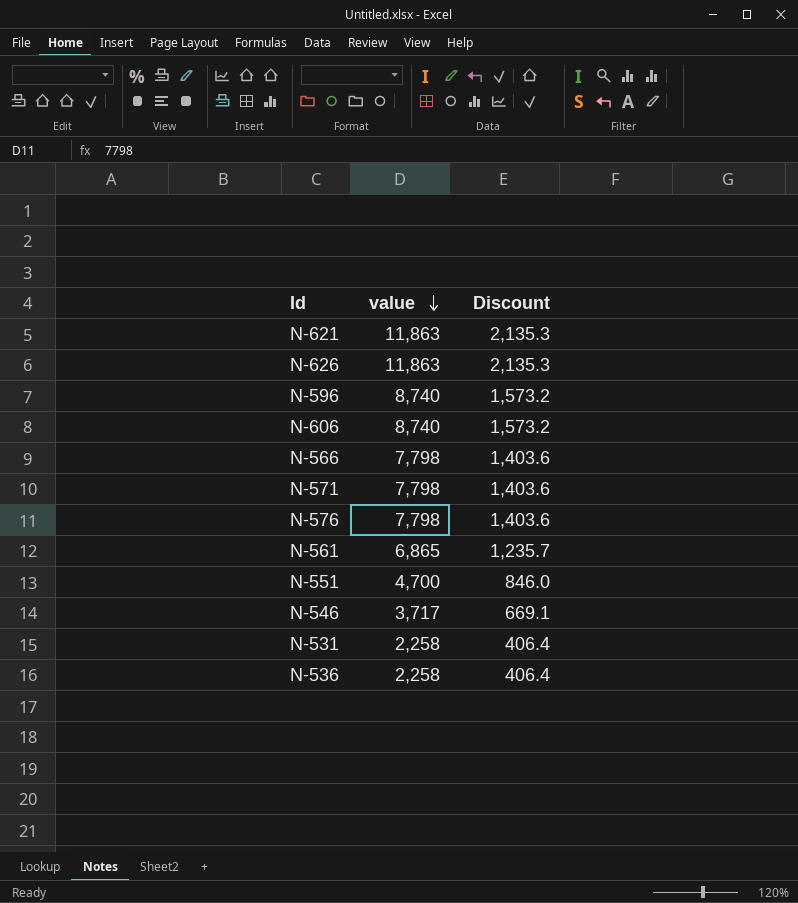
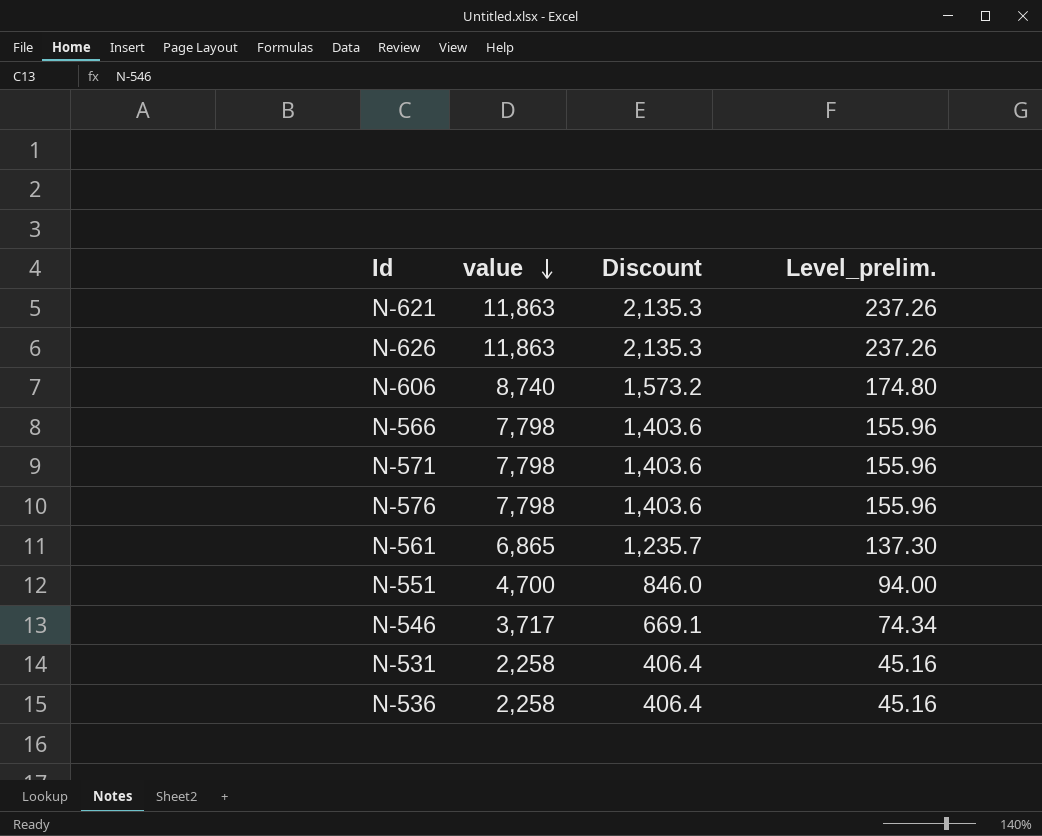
column Level_prelim. | formula: none -> [value] * 0.02
row N-596: 8,740 | 1,573.2 -> none

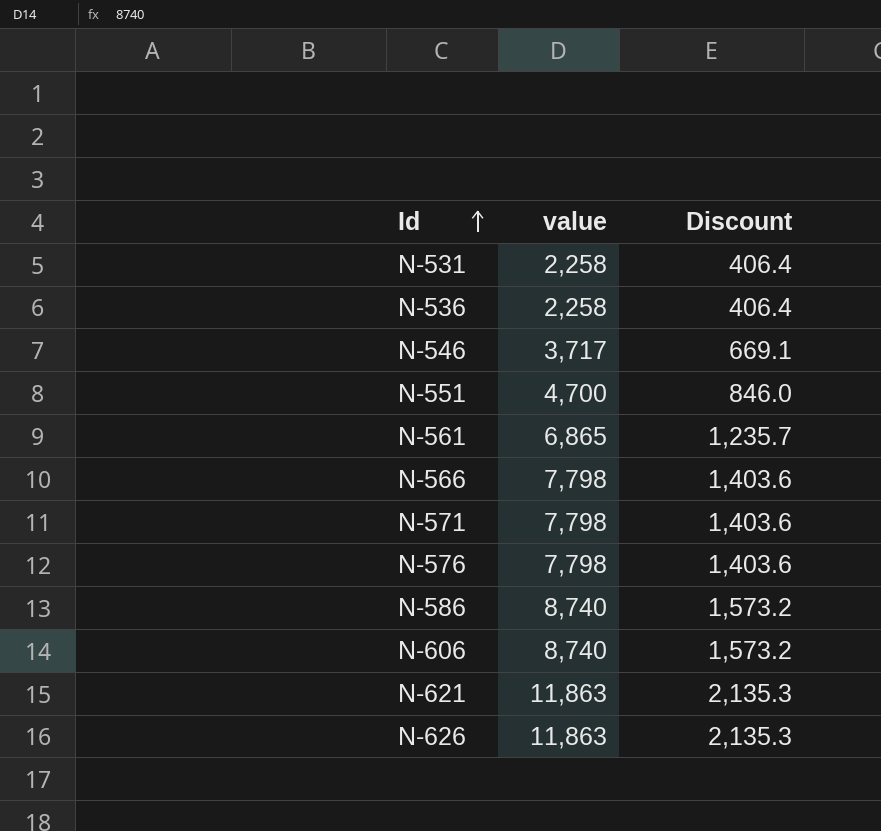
row order: value descending -> Id ascending
column Level_prelim. | formula: [value] * 0.02 -> none
row N-586: none -> 8,740 | 1,573.2

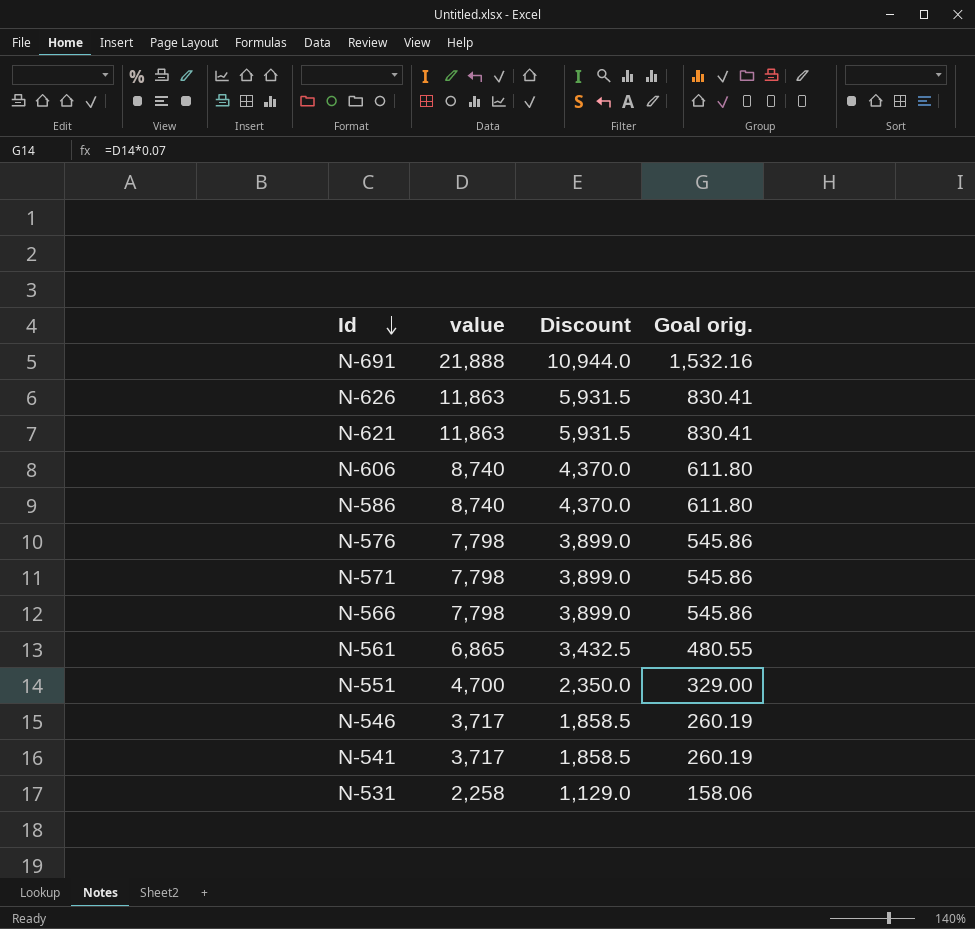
row order: Id ascending -> Id descending
column Discount | formula: [value] * 0.18 -> [value] * 0.5
column Goal orig. | formula: none -> [value] * 0.07
row N-536: 2,258 | 406.4 -> none
row N-691: none -> 21,888 | 10,944.0 | 1,532.16
row N-541: none -> 3,717 | 1,858.5 | 260.19

